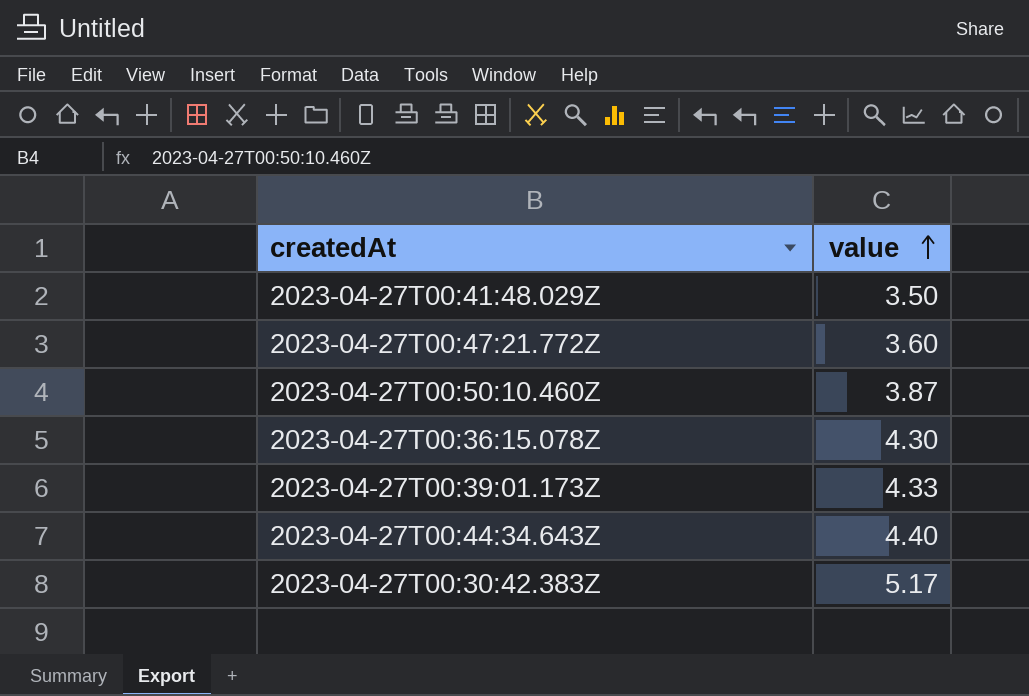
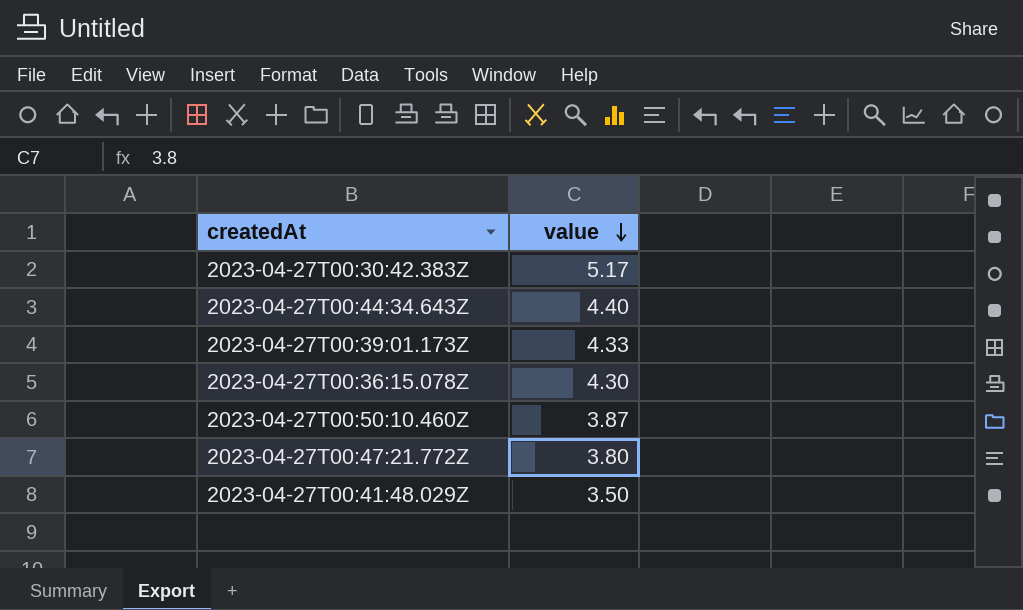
row order: value ascending -> value descending
2023-04-27T00:47:21.772Z | value: 3.60 -> 3.80

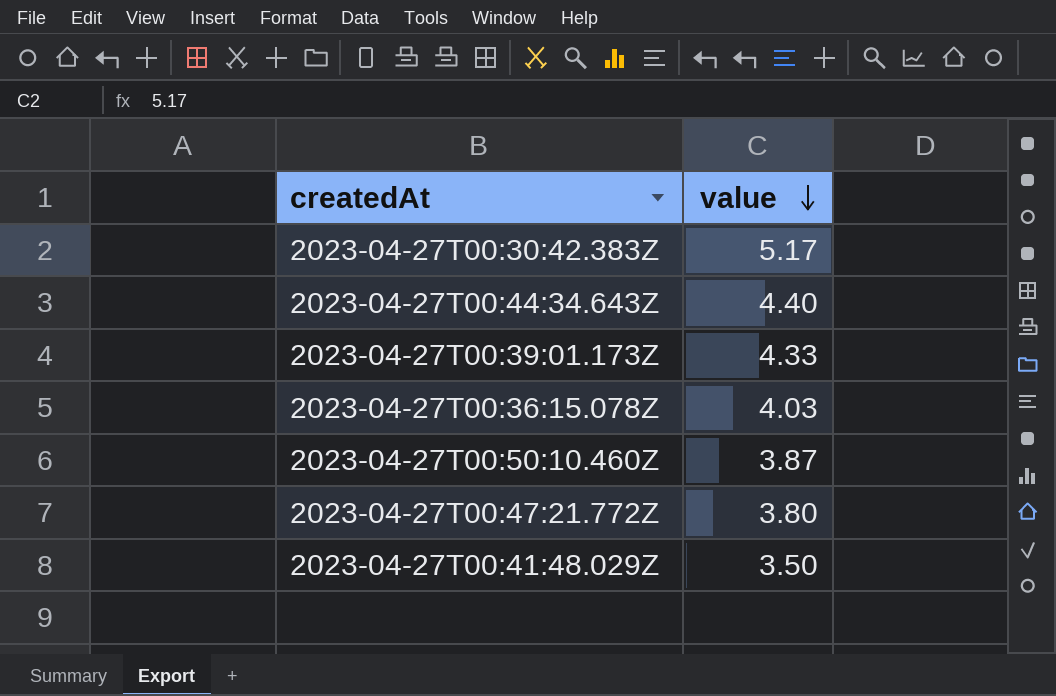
2023-04-27T00:36:15.078Z | value: 4.30 -> 4.03

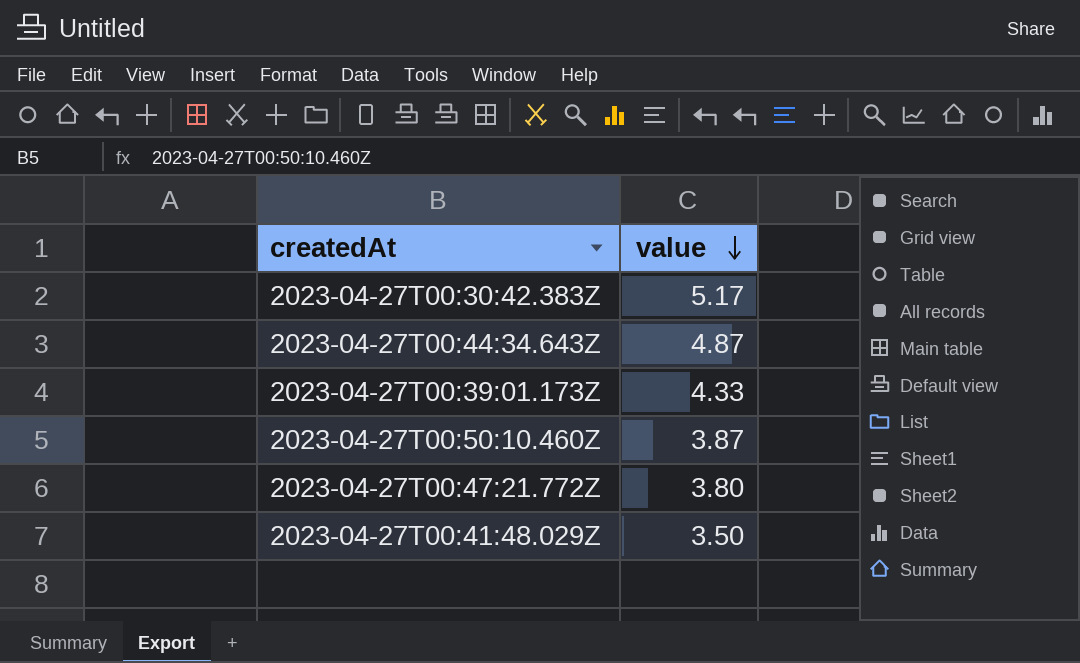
row 2023-04-27T00:36:15.078Z: 4.03 -> none
2023-04-27T00:44:34.643Z | value: 4.40 -> 4.87

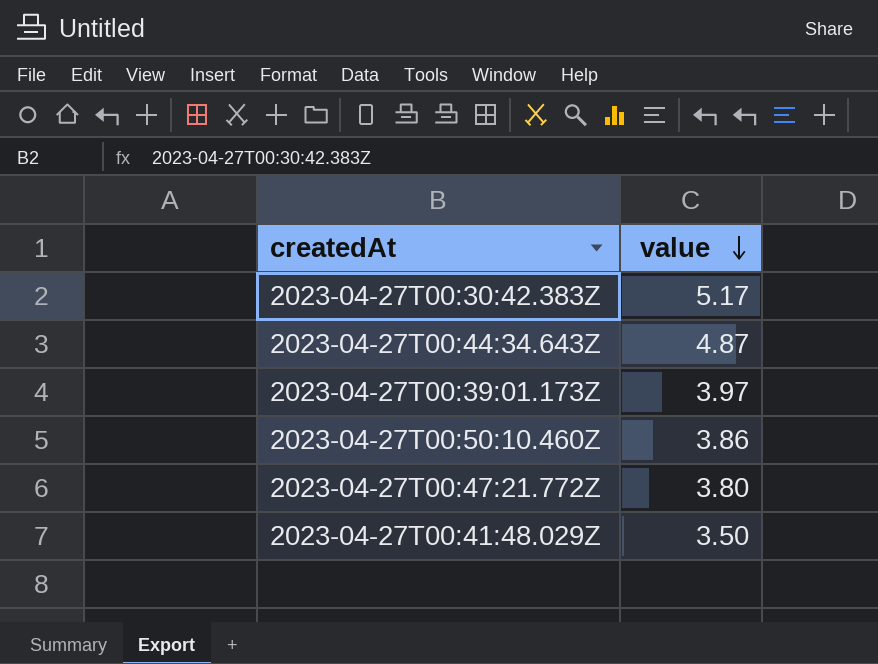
2023-04-27T00:39:01.173Z | value: 4.33 -> 3.97
2023-04-27T00:50:10.460Z | value: 3.87 -> 3.86

